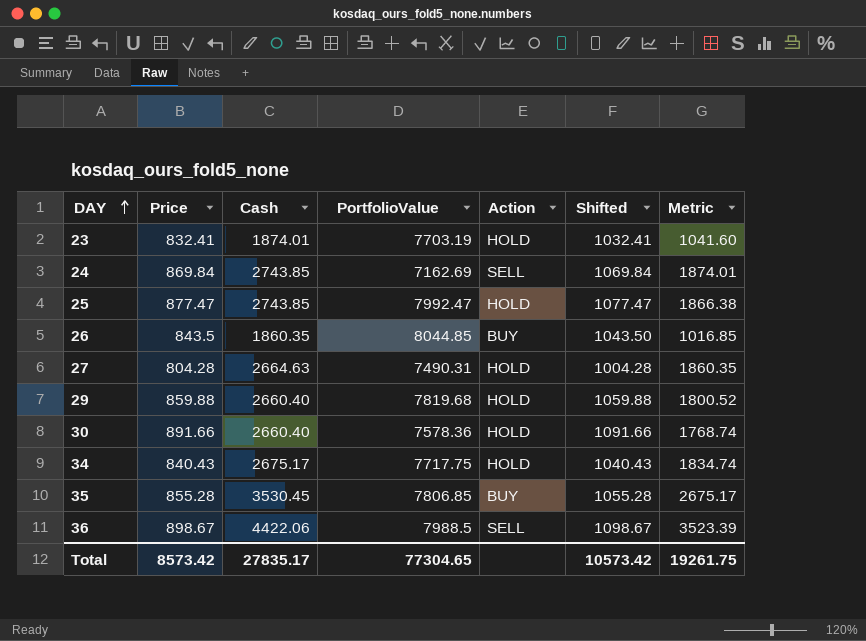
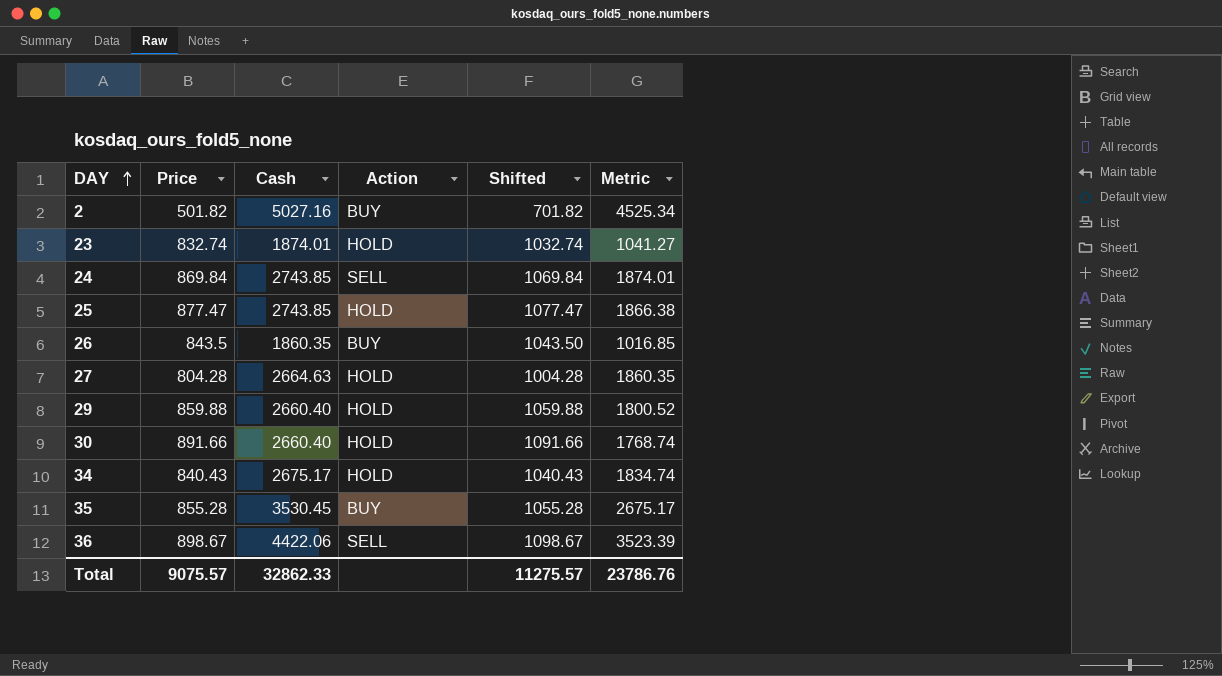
column PortfolioValue | position: 4 -> none
row 2: none -> 501.82 | 5027.16 | BUY | 701.82 | 4525.34
23 | Price: 832.41 -> 832.74
23 | Shifted: 1032.41 -> 1032.74
23 | Metric: 1041.60 -> 1041.27
Total | Price: 8573.42 -> 9075.57
Total | Cash: 27835.17 -> 32862.33
Total | Shifted: 10573.42 -> 11275.57
Total | Metric: 19261.75 -> 23786.76

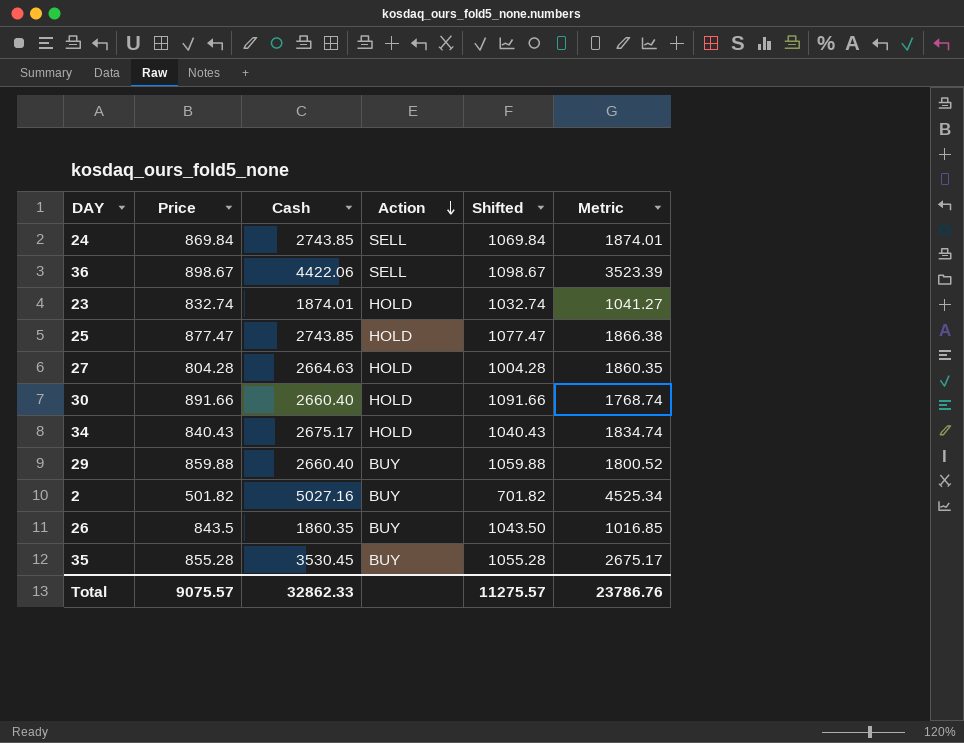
row order: DAY ascending -> Action descending
29 | Action: HOLD -> BUY

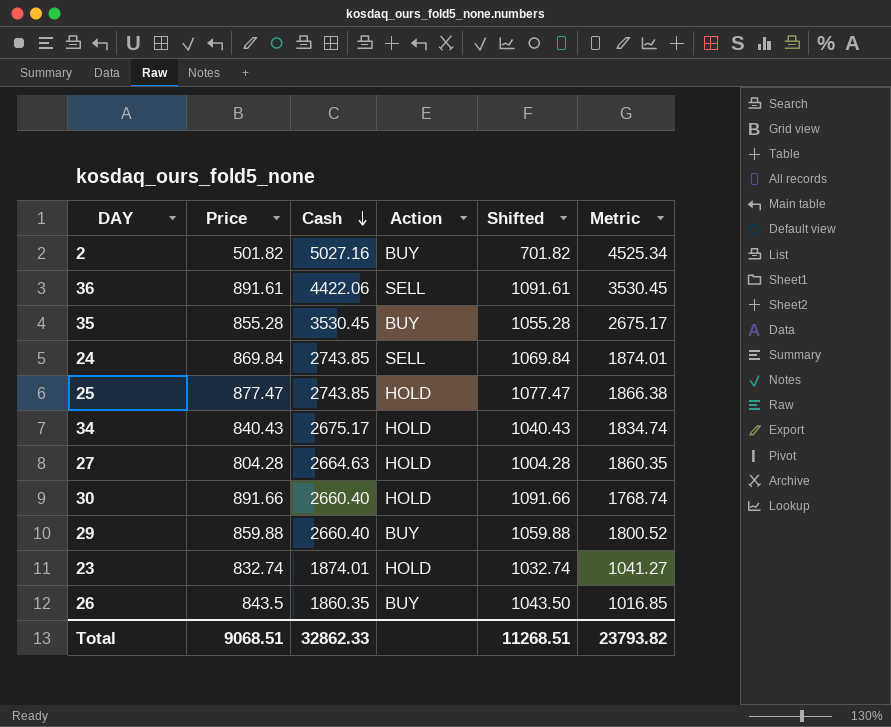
row order: Action descending -> Cash descending
36 | Price: 898.67 -> 891.61
36 | Shifted: 1098.67 -> 1091.61
36 | Metric: 3523.39 -> 3530.45
Total | Price: 9075.57 -> 9068.51
Total | Shifted: 11275.57 -> 11268.51
Total | Metric: 23786.76 -> 23793.82

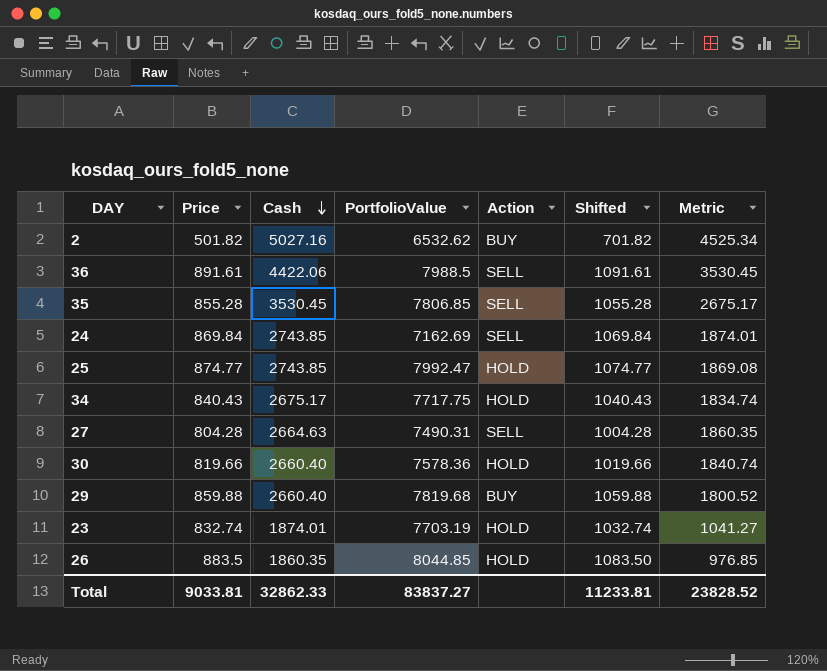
column PortfolioValue | position: none -> 4
35 | Action: BUY -> SELL
25 | Price: 877.47 -> 874.77
25 | Shifted: 1077.47 -> 1074.77
25 | Metric: 1866.38 -> 1869.08
27 | Action: HOLD -> SELL
30 | Price: 891.66 -> 819.66
30 | Shifted: 1091.66 -> 1019.66
30 | Metric: 1768.74 -> 1840.74
26 | Price: 843.5 -> 883.5
26 | Action: BUY -> HOLD
26 | Shifted: 1043.50 -> 1083.50
26 | Metric: 1016.85 -> 976.85
Total | Price: 9068.51 -> 9033.81
Total | Shifted: 11268.51 -> 11233.81
Total | Metric: 23793.82 -> 23828.52

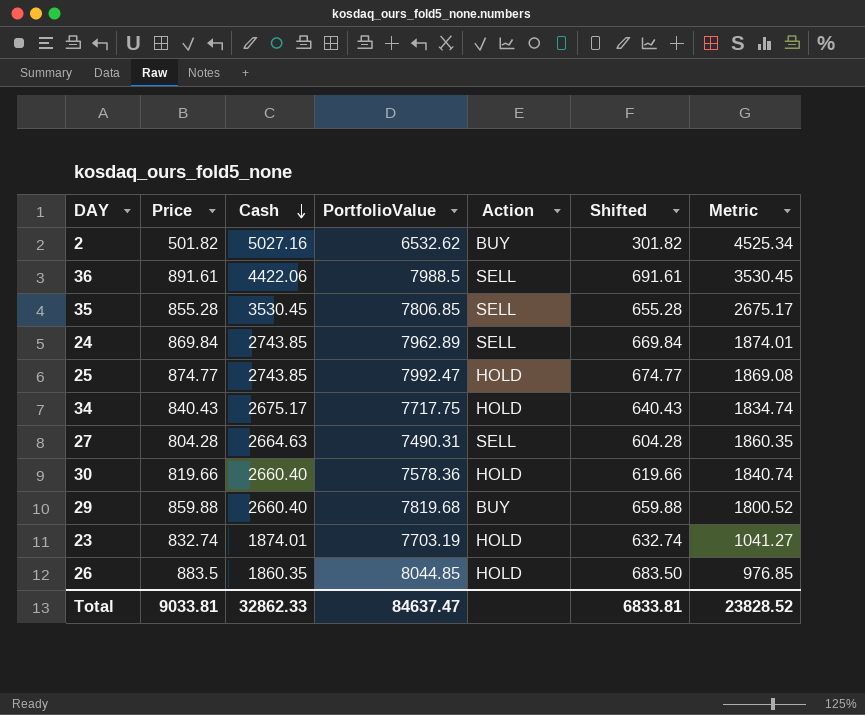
column Shifted | formula: [Price] + 200 -> [Price] - 200
24 | PortfolioValue: 7162.69 -> 7962.89
Total | PortfolioValue: 83837.27 -> 84637.47
Total | Shifted: 11233.81 -> 6833.81

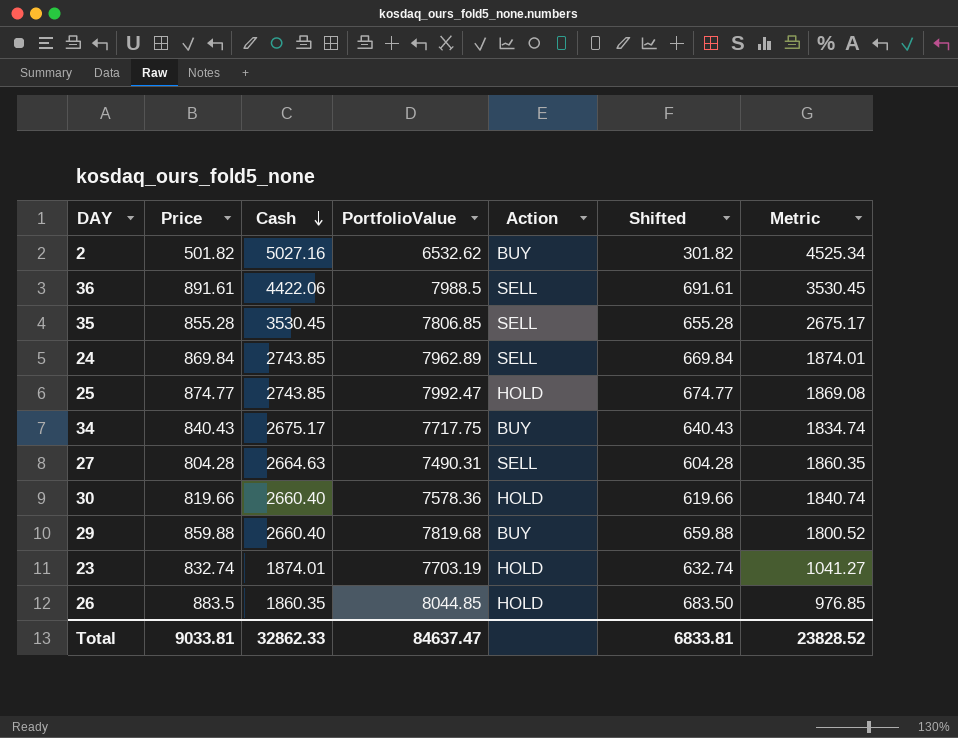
34 | Action: HOLD -> BUY

